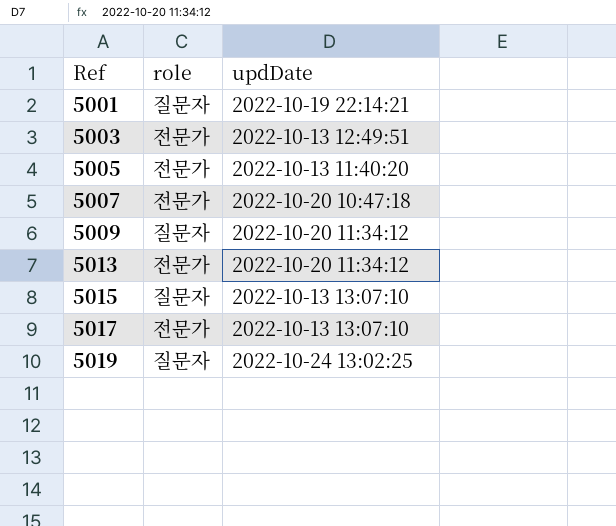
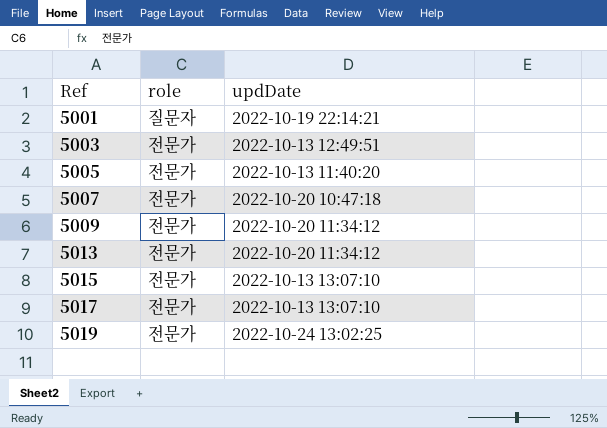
5009 | role: 질문자 -> 전문가
5015 | role: 질문자 -> 전문가
5019 | role: 질문자 -> 전문가

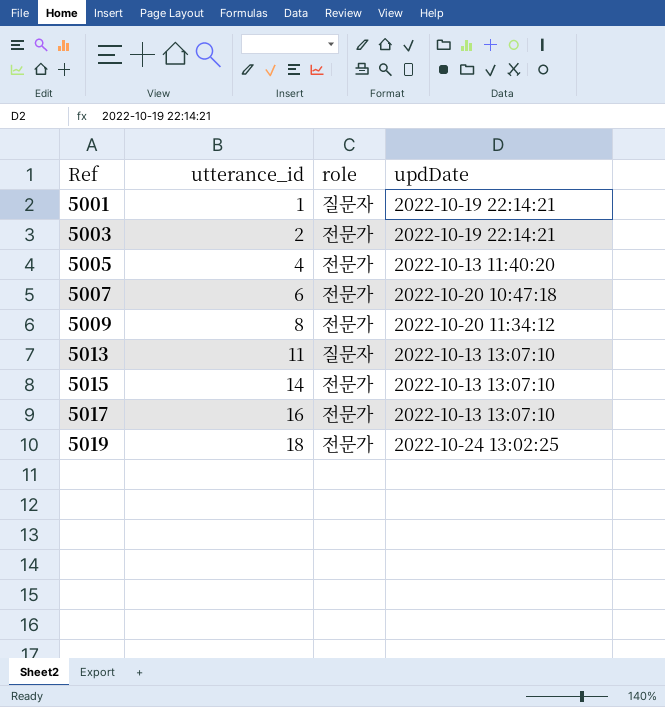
column utterance_id | position: none -> 2
5003 | updDate: 2022-10-13 12:49:51 -> 2022-10-19 22:14:21
5013 | role: 전문가 -> 질문자
5013 | updDate: 2022-10-20 11:34:12 -> 2022-10-13 13:07:10

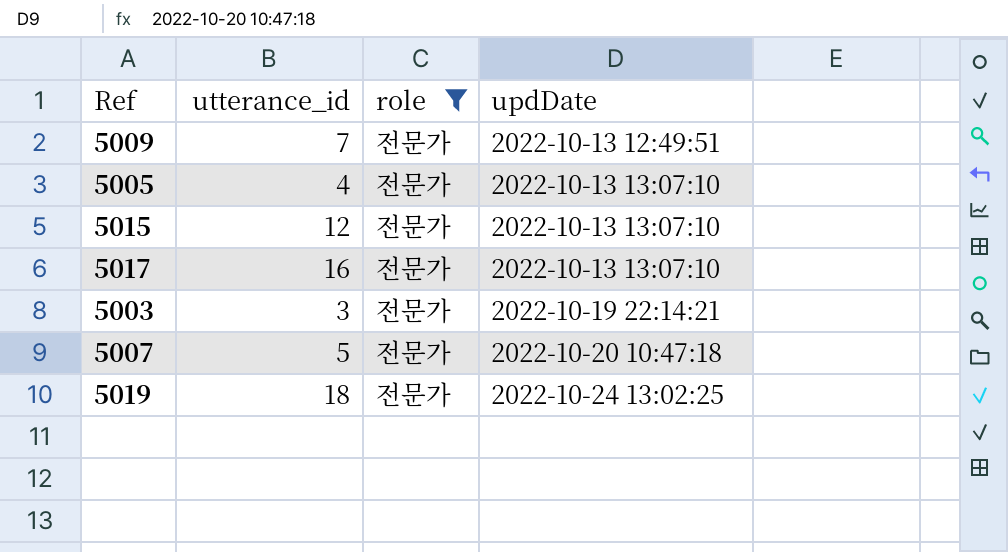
filter: none -> role = 전문가
row order: Ref ascending -> updDate ascending
5009 | utterance_id: 8 -> 7
5009 | updDate: 2022-10-20 11:34:12 -> 2022-10-13 12:49:51
5005 | updDate: 2022-10-13 11:40:20 -> 2022-10-13 13:07:10
5015 | utterance_id: 14 -> 12
5003 | utterance_id: 2 -> 3
5007 | utterance_id: 6 -> 5

